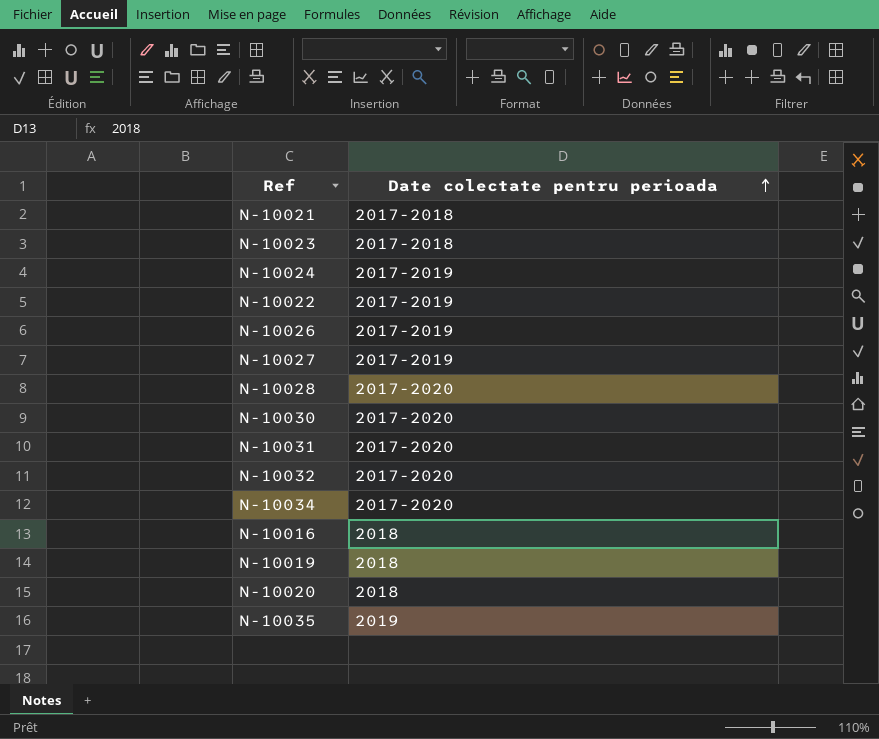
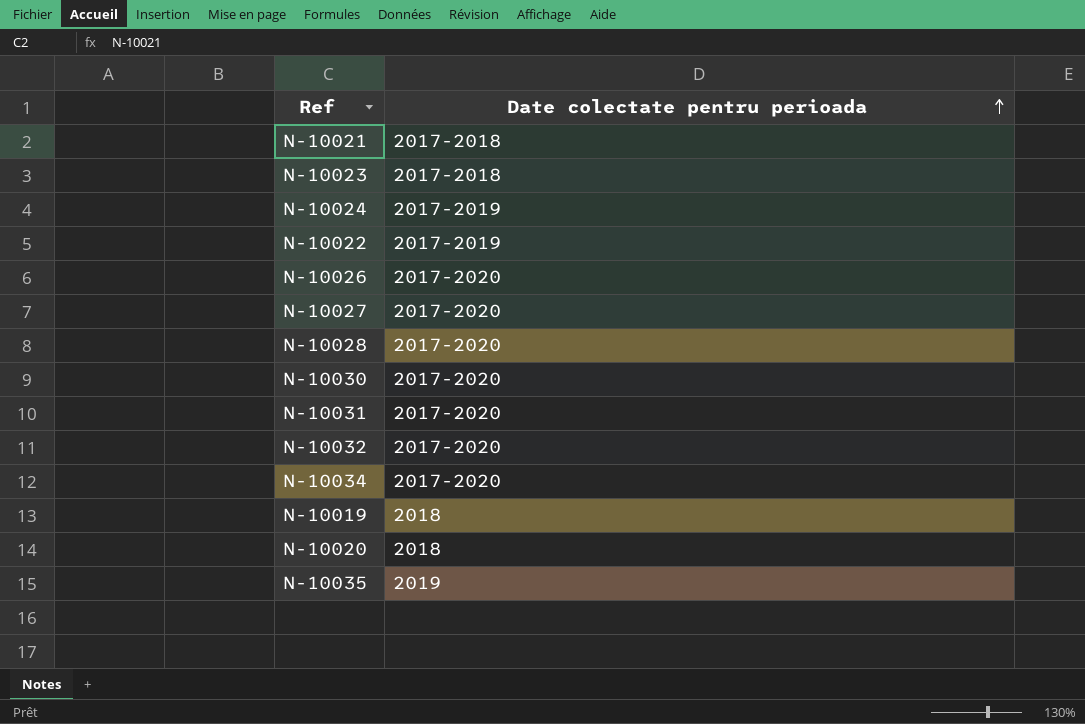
row N-10016: 2018 -> none
N-10026 | Date colectate pentru perioada: 2017-2019 -> 2017-2020
N-10027 | Date colectate pentru perioada: 2017-2019 -> 2017-2020

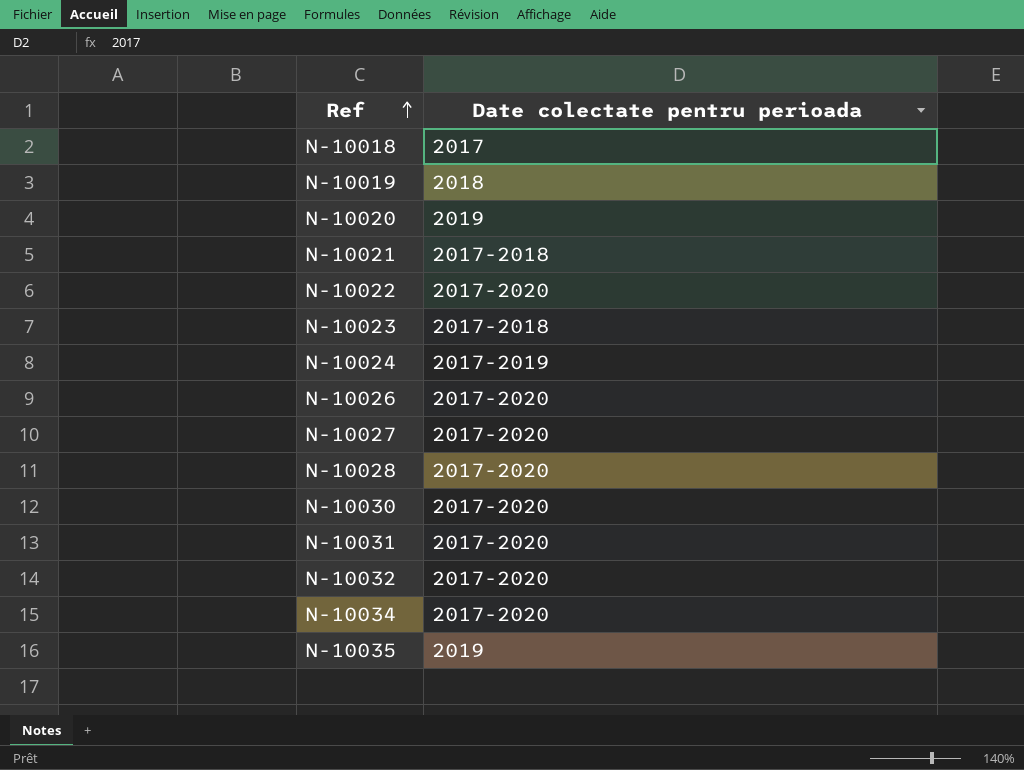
row order: Date colectate pentru perioada ascending -> Ref ascending
row N-10018: none -> 2017
N-10020 | Date colectate pentru perioada: 2018 -> 2019
N-10022 | Date colectate pentru perioada: 2017-2019 -> 2017-2020

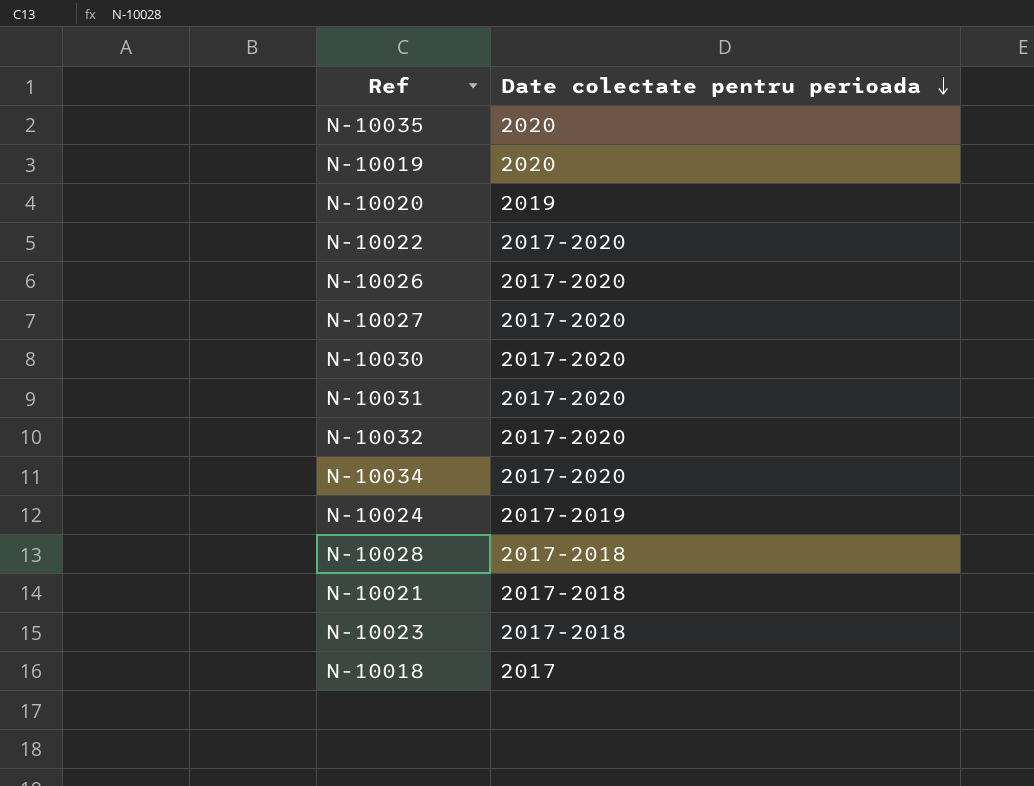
row order: Ref ascending -> Date colectate pentru perioada descending
N-10035 | Date colectate pentru perioada: 2019 -> 2020
N-10019 | Date colectate pentru perioada: 2018 -> 2020
N-10028 | Date colectate pentru perioada: 2017-2020 -> 2017-2018

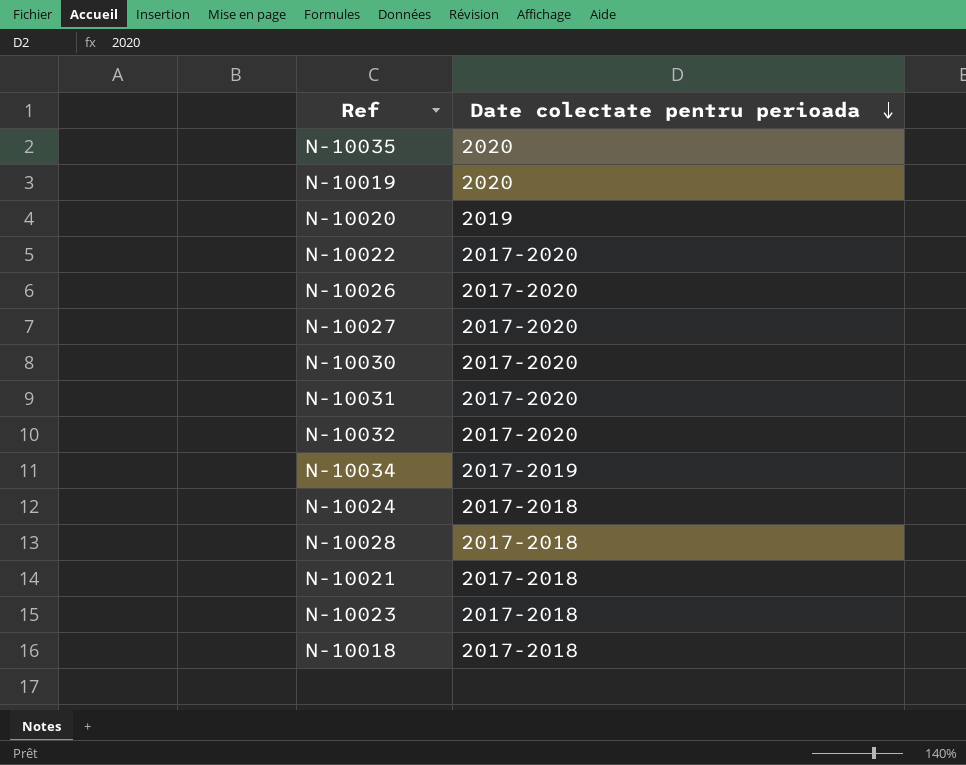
N-10034 | Date colectate pentru perioada: 2017-2020 -> 2017-2019
N-10024 | Date colectate pentru perioada: 2017-2019 -> 2017-2018
N-10018 | Date colectate pentru perioada: 2017 -> 2017-2018

